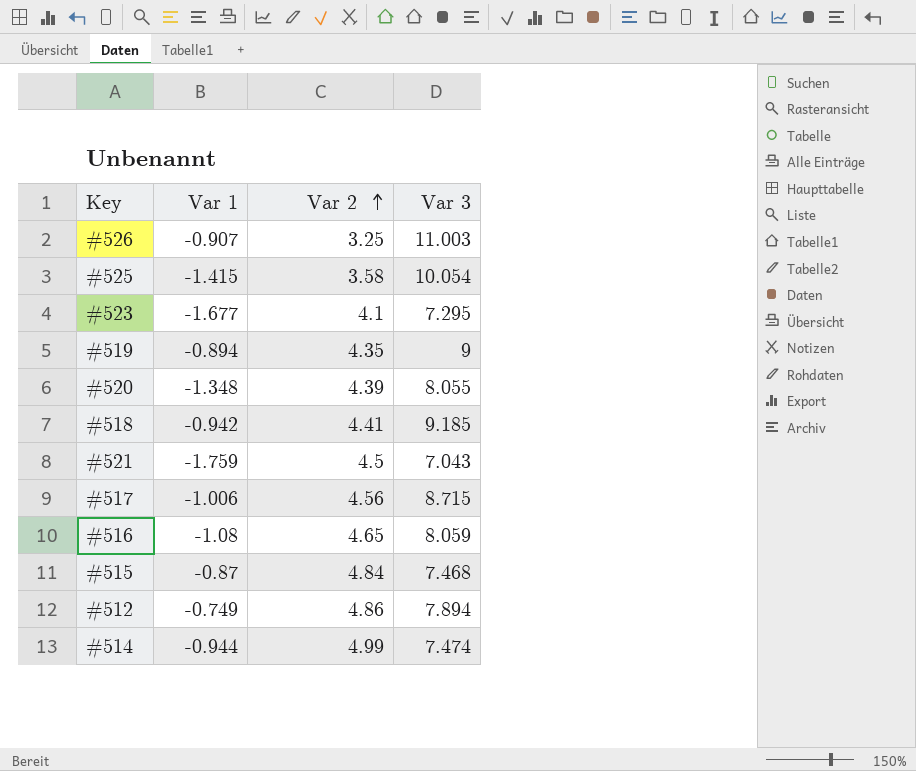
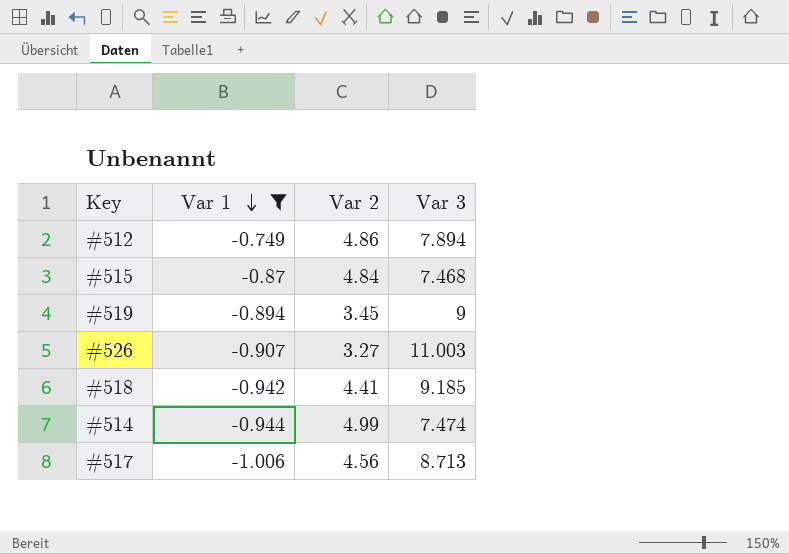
filter: none -> Var 1 >= -1.006
row order: Var 2 ascending -> Var 1 descending
#519 | Var 2: 4.35 -> 3.45
#526 | Var 2: 3.25 -> 3.27
#517 | Var 3: 8.715 -> 8.713

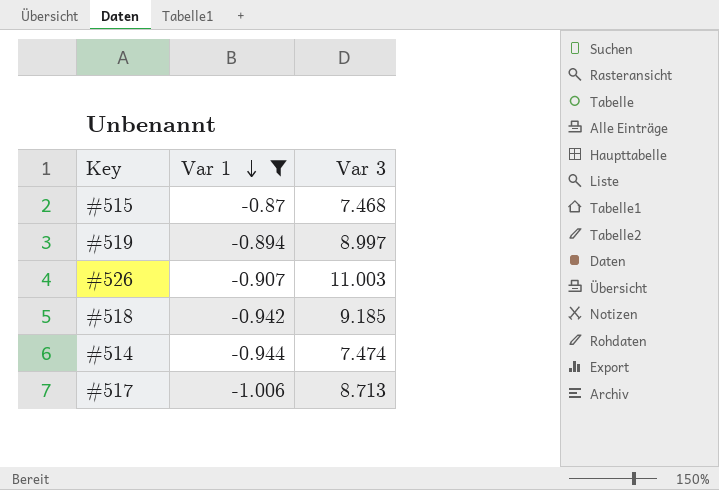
column Var 2 | position: 3 -> none
row #512: -0.749 | 4.86 | 7.894 -> none
#519 | Var 3: 9 -> 8.997

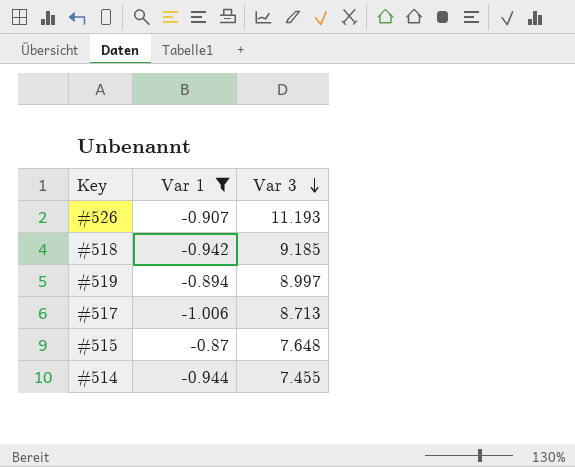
row order: Var 1 descending -> Var 3 descending
#526 | Var 3: 11.003 -> 11.193
#515 | Var 3: 7.468 -> 7.648
#514 | Var 3: 7.474 -> 7.455

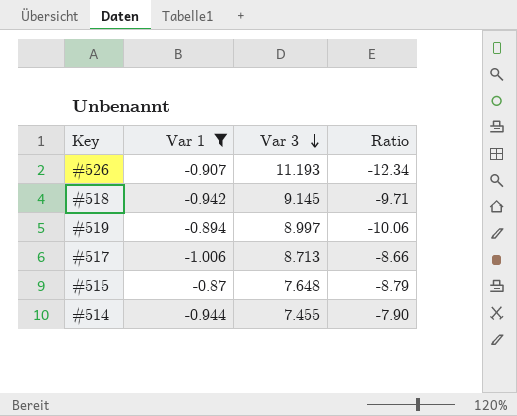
column Ratio | formula: none -> [Var 3] / [Var 1]
#518 | Var 3: 9.185 -> 9.145

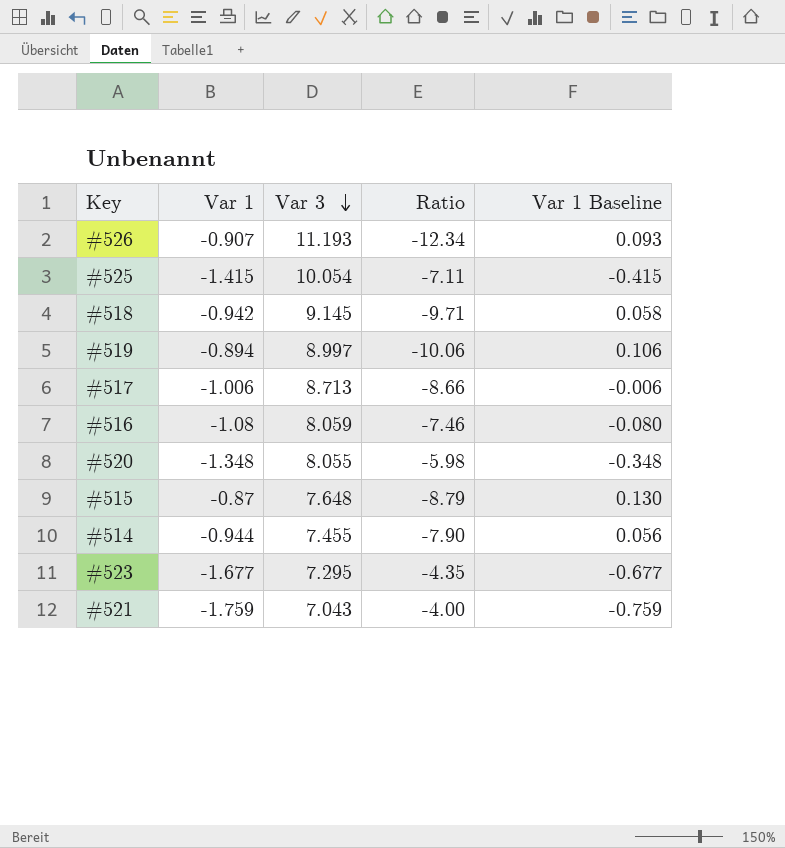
filter: Var 1 >= -1.006 -> none
column Var 1 Baseline | formula: none -> [Var 1] + 1

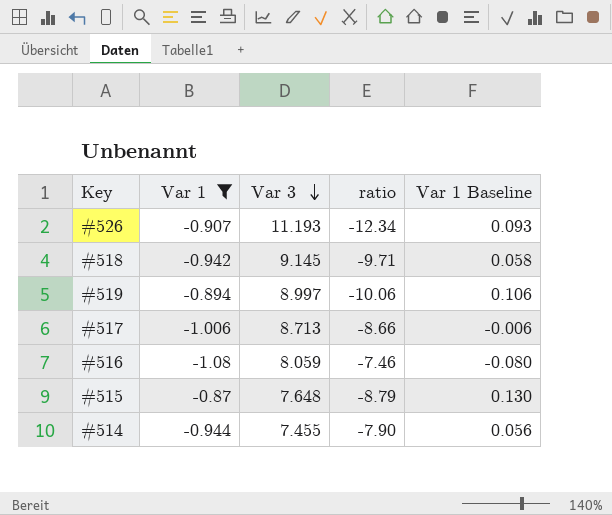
filter: none -> Var 1 >= -1.08
column name: Ratio -> ratio

